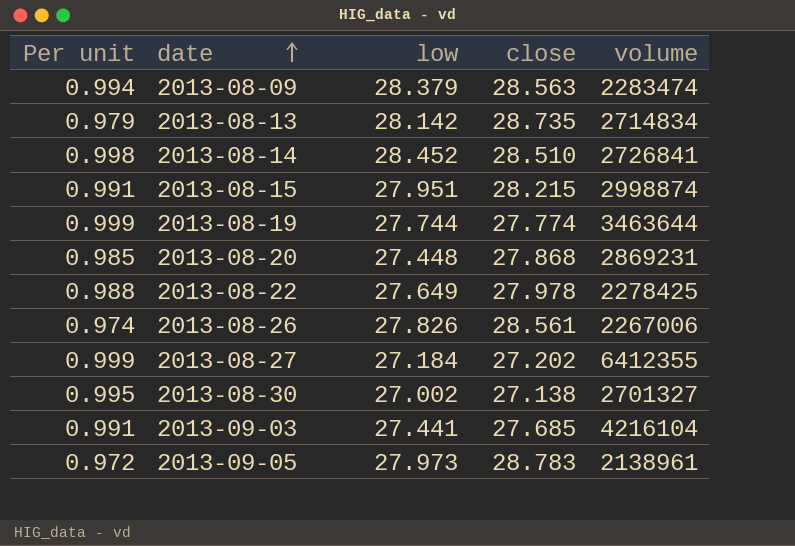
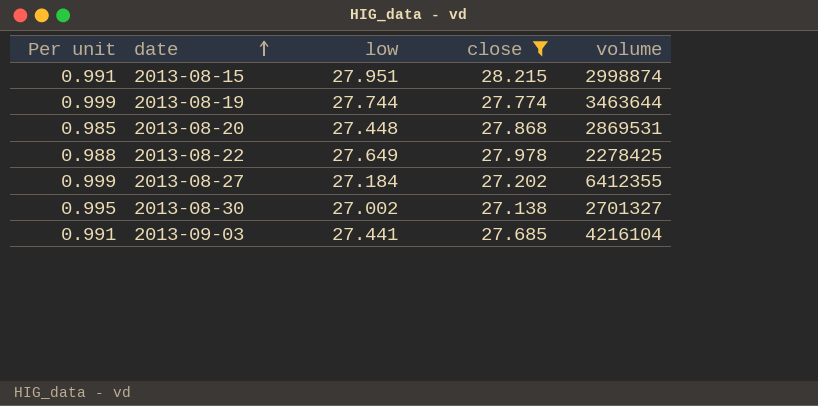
filter: none -> close <= 28.215
2013-08-20 | volume: 2869231 -> 2869531

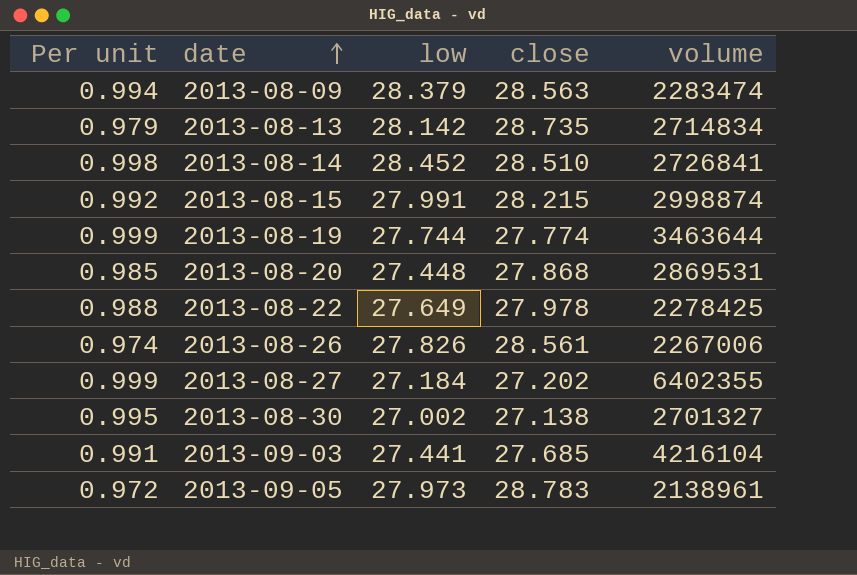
filter: close <= 28.215 -> none
2013-08-15 | Per unit: 0.991 -> 0.992
2013-08-15 | low: 27.951 -> 27.991
2013-08-27 | volume: 6412355 -> 6402355

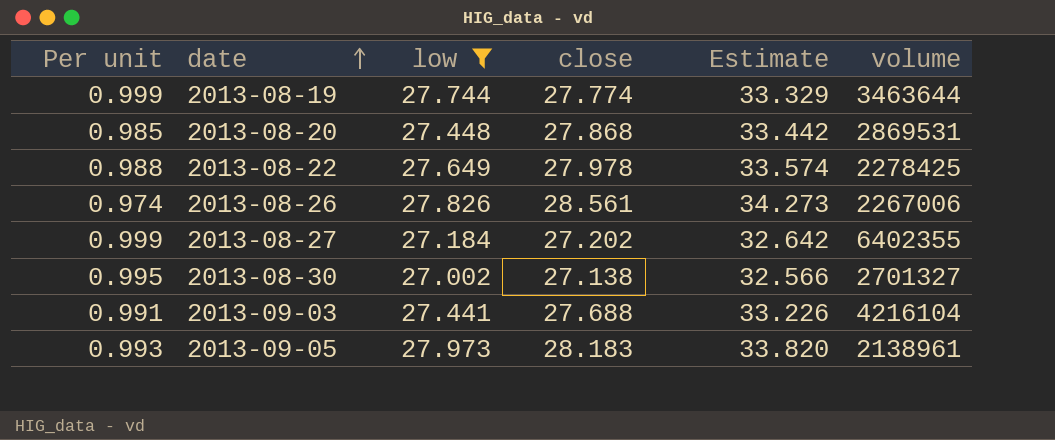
filter: none -> low <= 27.973
column Estimate | formula: none -> [close] * 1.2
2013-09-03 | close: 27.685 -> 27.688
2013-09-05 | Per unit: 0.972 -> 0.993
2013-09-05 | close: 28.783 -> 28.183

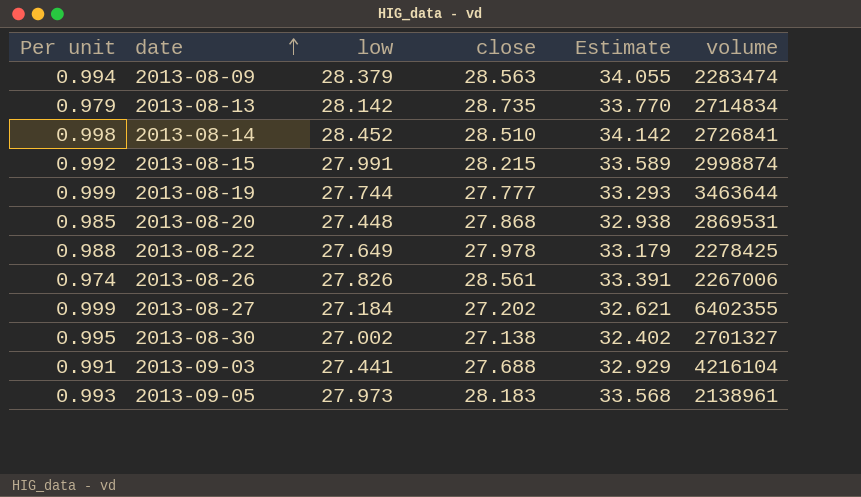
filter: low <= 27.973 -> none
column Estimate | formula: [close] * 1.2 -> [low] * 1.2
2013-08-19 | close: 27.774 -> 27.777

